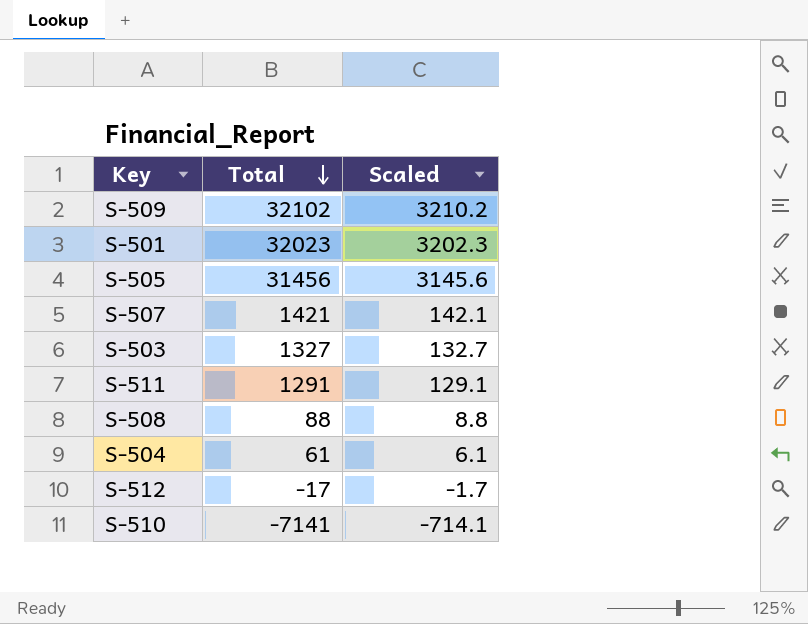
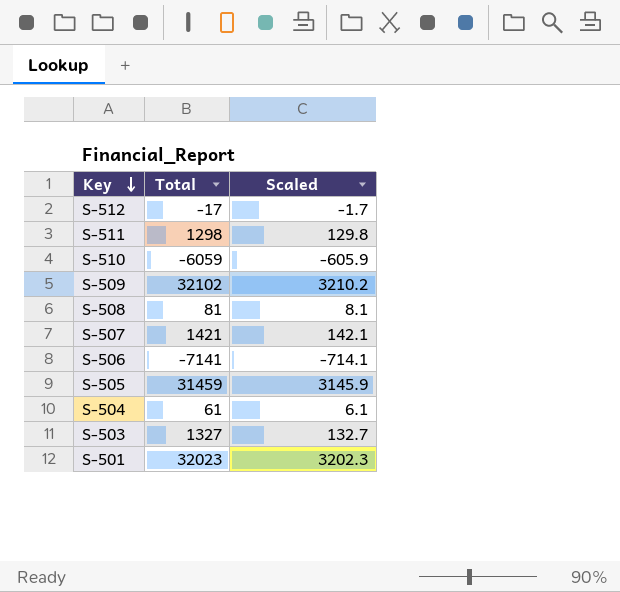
row order: Total descending -> Key descending
S-511 | Total: 1291 -> 1298
S-511 | Scaled: 129.1 -> 129.8
S-510 | Total: -7141 -> -6059
S-510 | Scaled: -714.1 -> -605.9
S-508 | Total: 88 -> 81
S-508 | Scaled: 8.8 -> 8.1
row S-506: none -> -7141 | -714.1
S-505 | Total: 31456 -> 31459
S-505 | Scaled: 3145.6 -> 3145.9

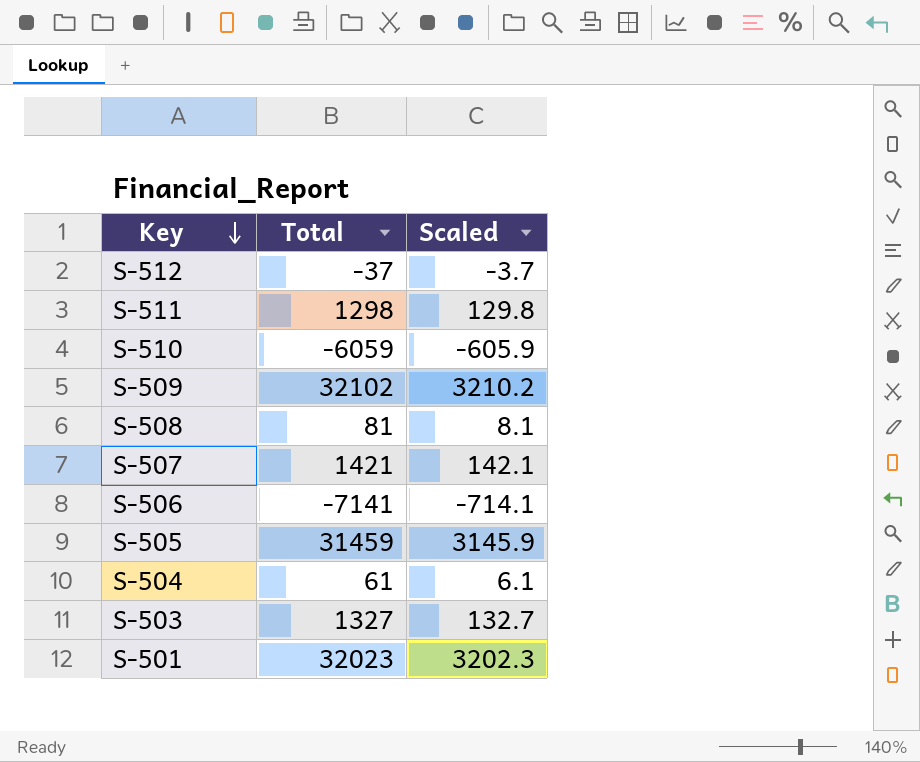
S-512 | Total: -17 -> -37
S-512 | Scaled: -1.7 -> -3.7

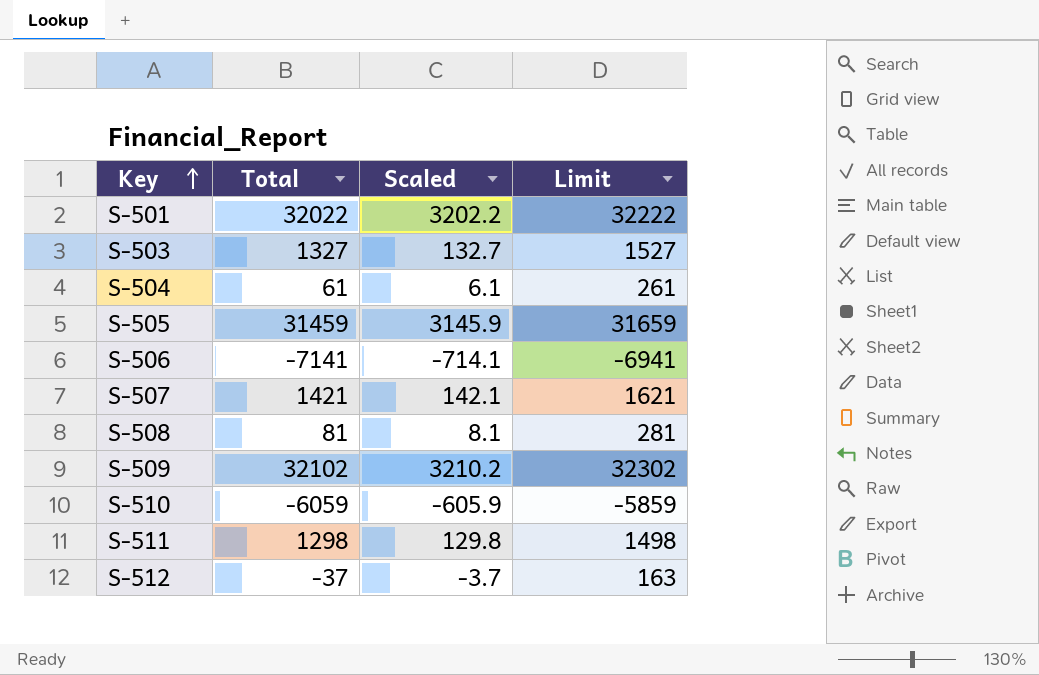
row order: Key descending -> Key ascending
column Limit | formula: none -> [Total] + 200
S-501 | Total: 32023 -> 32022
S-501 | Scaled: 3202.3 -> 3202.2

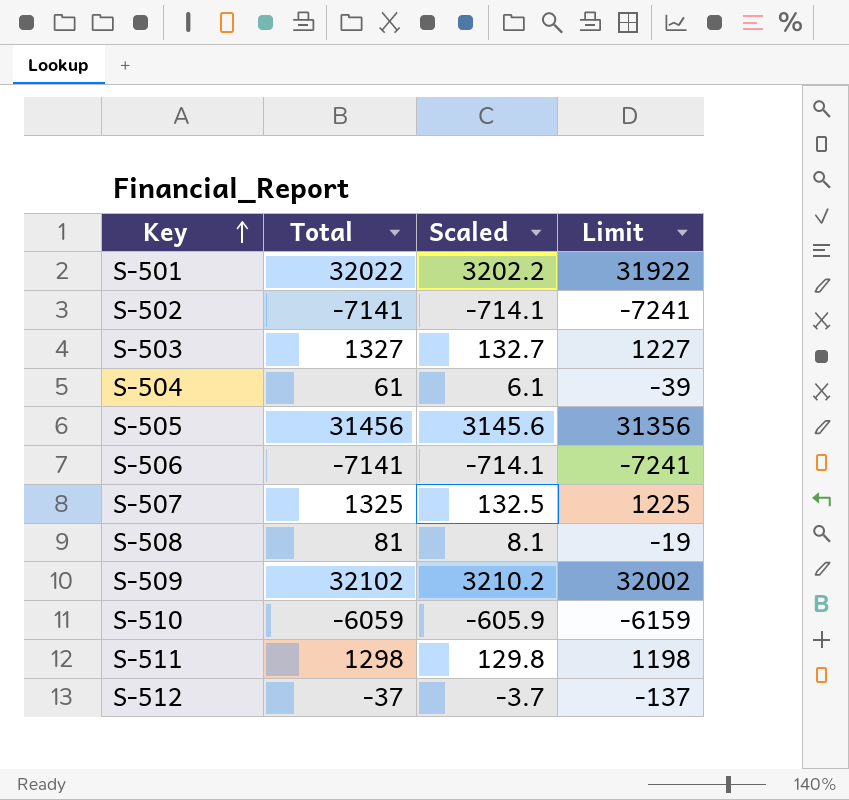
column Limit | formula: [Total] + 200 -> [Total] - 100
row S-502: none -> -7141 | -714.1 | -7241
S-505 | Total: 31459 -> 31456
S-505 | Scaled: 3145.9 -> 3145.6
S-507 | Total: 1421 -> 1325
S-507 | Scaled: 142.1 -> 132.5

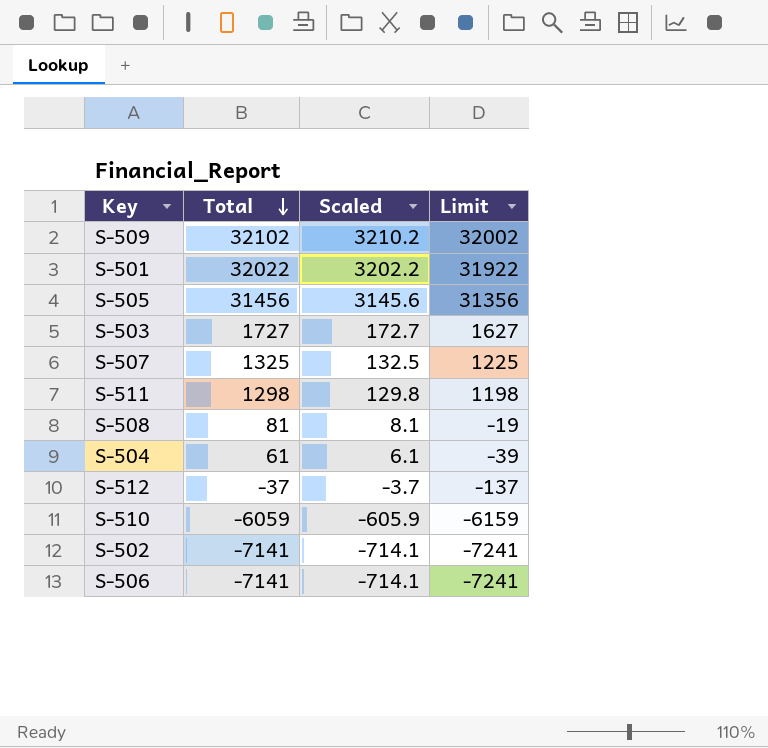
row order: Key ascending -> Total descending
S-503 | Total: 1327 -> 1727
S-503 | Scaled: 132.7 -> 172.7
S-503 | Limit: 1227 -> 1627

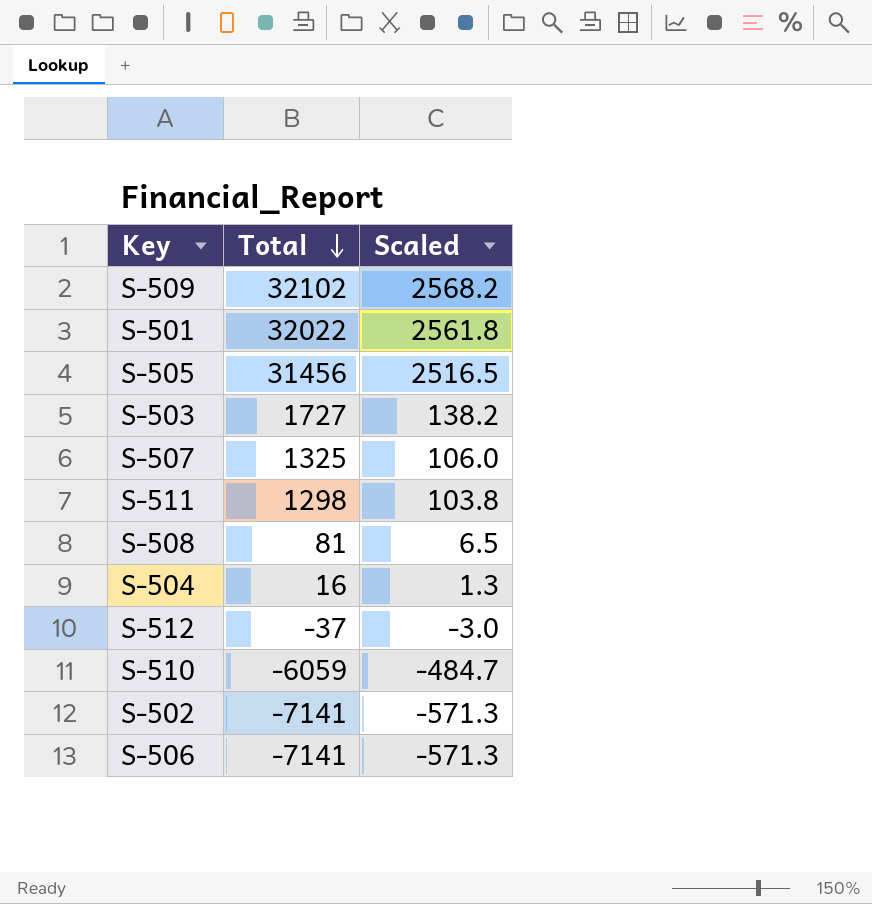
column Limit | formula: [Total] - 100 -> none
column Scaled | formula: [Total] * 0.1 -> [Total] * 0.08
S-504 | Total: 61 -> 16

